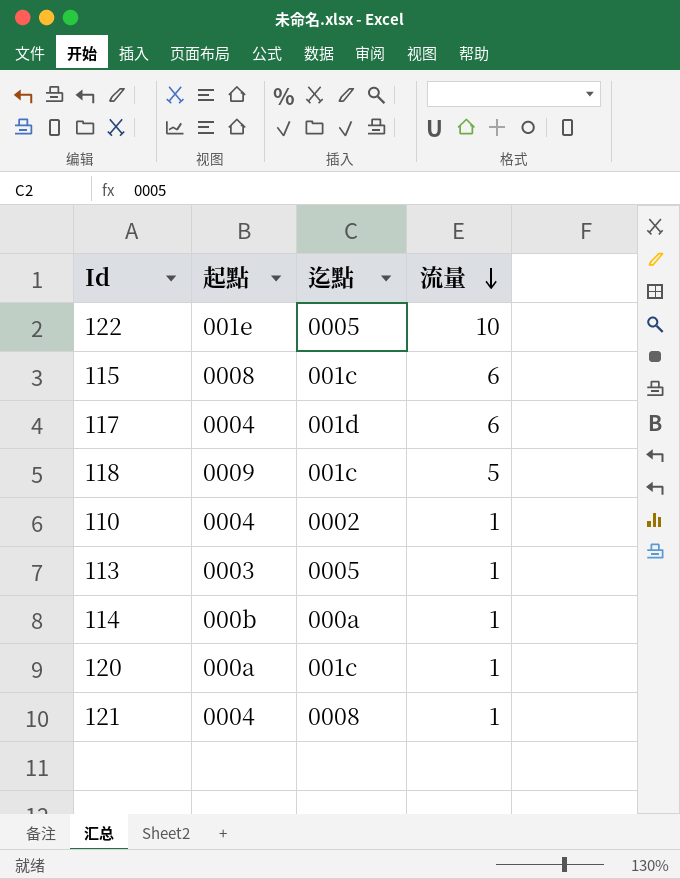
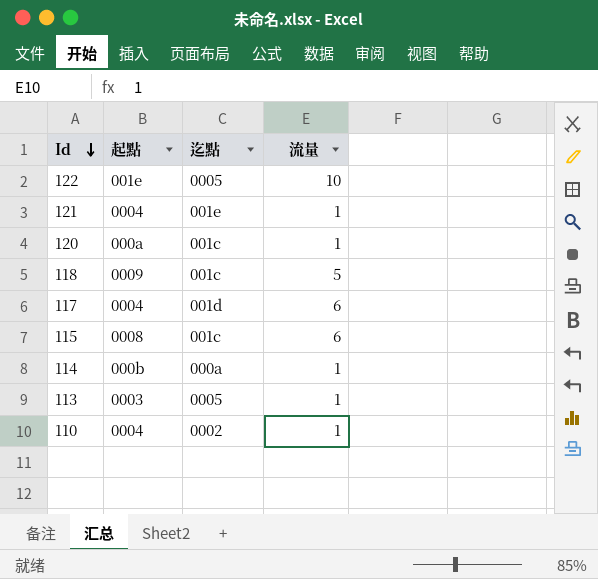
row order: 流量 descending -> Id descending
121 | 迄點: 0008 -> 001e

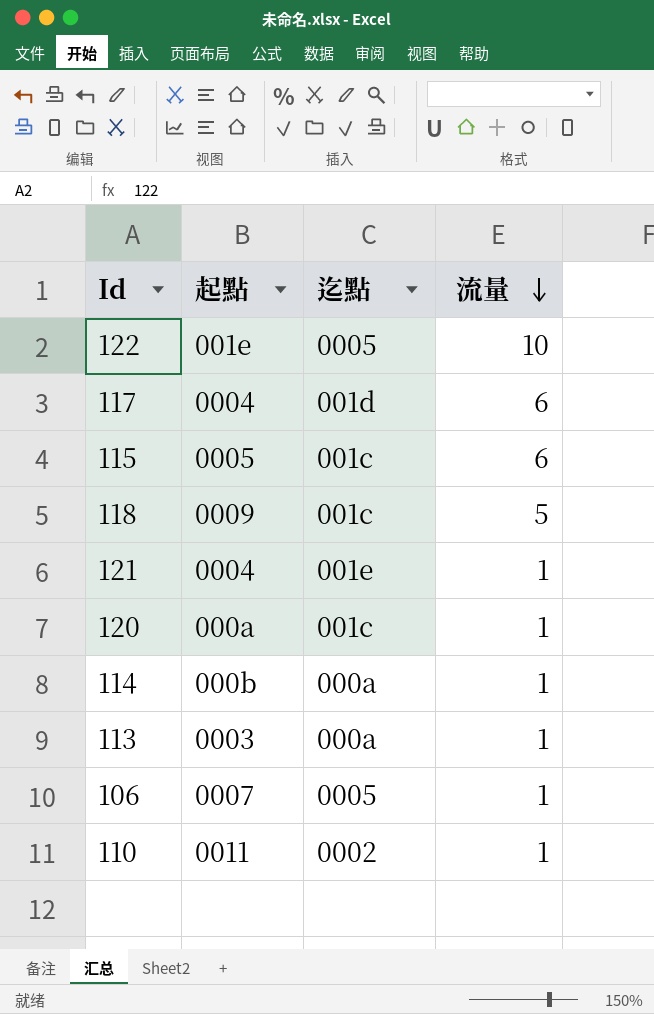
row order: Id descending -> 流量 descending
115 | 起點: 0008 -> 0005
113 | 迄點: 0005 -> 000a
row 106: none -> 0007 | 0005 | 1
110 | 起點: 0004 -> 0011

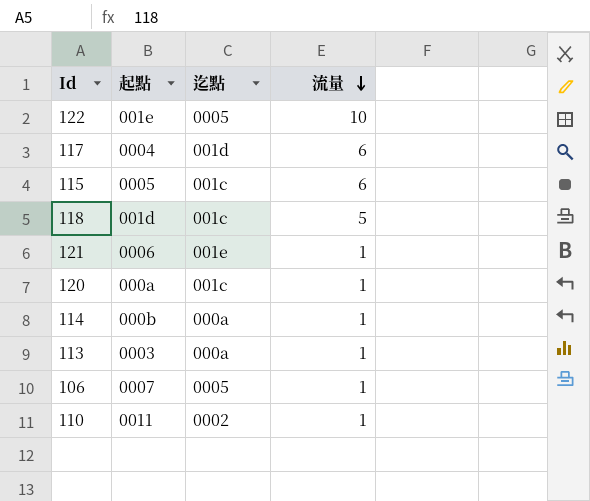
118 | 起點: 0009 -> 001d
121 | 起點: 0004 -> 0006

